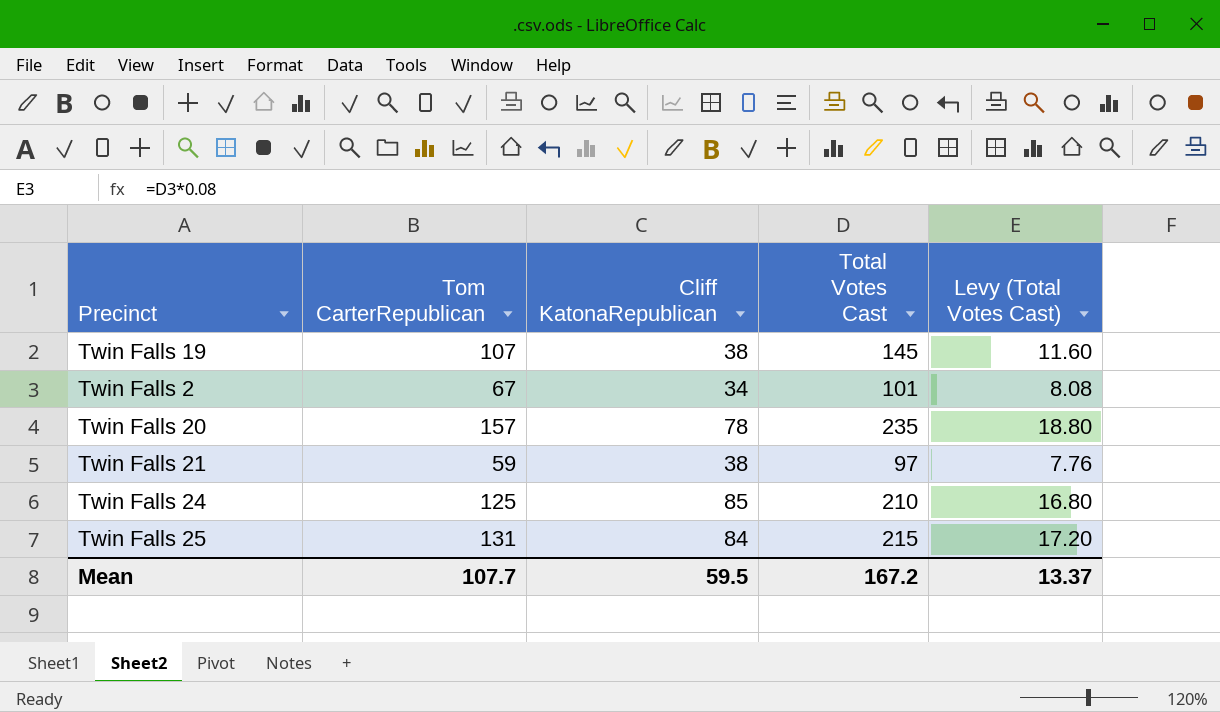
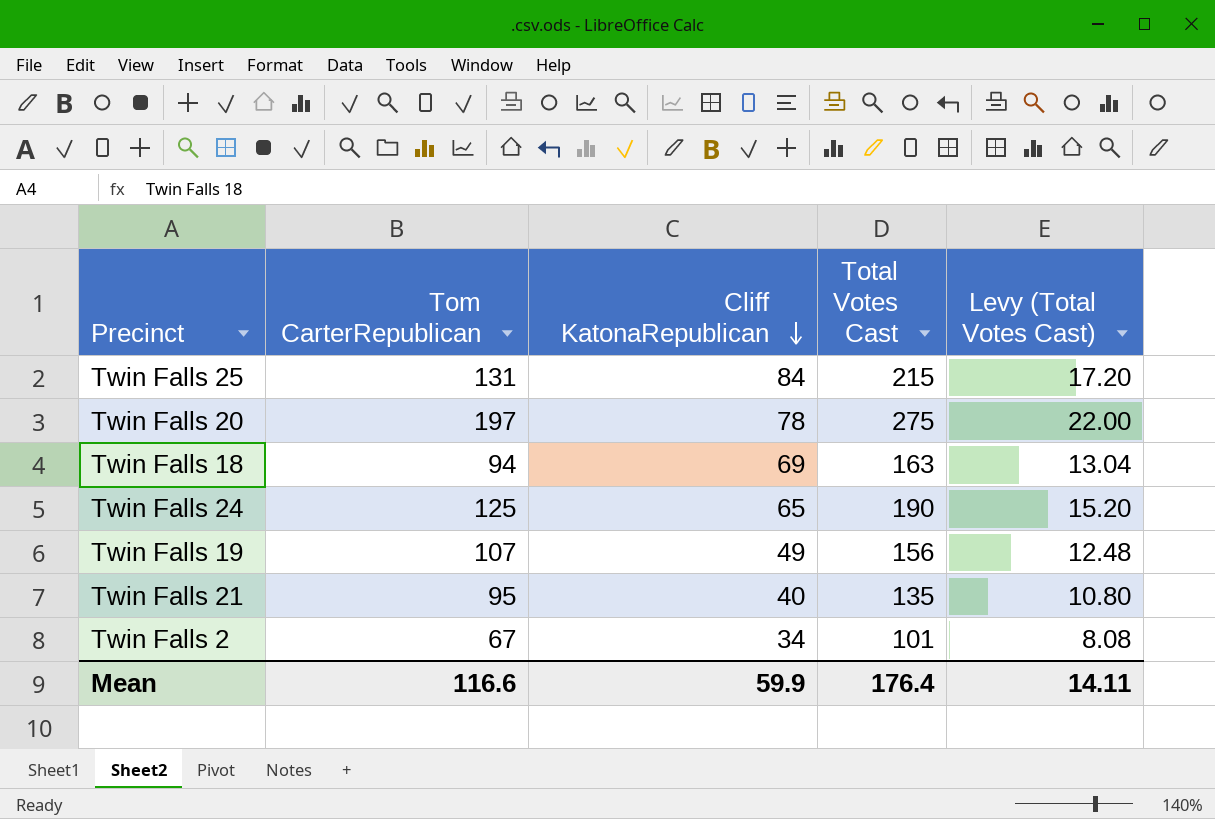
row order: none -> Cliff KatonaRepublican descending
Twin Falls 20 | Tom CarterRepublican: 157 -> 197
Twin Falls 20 | Total Votes Cast: 235 -> 275
Twin Falls 20 | Levy (Total Votes Cast): 18.80 -> 22.00
row Twin Falls 18: none -> 94 | 69 | 163 | 13.04
Twin Falls 24 | Cliff KatonaRepublican: 85 -> 65
Twin Falls 24 | Total Votes Cast: 210 -> 190
Twin Falls 24 | Levy (Total Votes Cast): 16.80 -> 15.20
Twin Falls 19 | Cliff KatonaRepublican: 38 -> 49
Twin Falls 19 | Total Votes Cast: 145 -> 156
Twin Falls 19 | Levy (Total Votes Cast): 11.60 -> 12.48
Twin Falls 21 | Tom CarterRepublican: 59 -> 95
Twin Falls 21 | Cliff KatonaRepublican: 38 -> 40
Twin Falls 21 | Total Votes Cast: 97 -> 135
Twin Falls 21 | Levy (Total Votes Cast): 7.76 -> 10.80
Mean | Tom CarterRepublican: 107.7 -> 116.6
Mean | Cliff KatonaRepublican: 59.5 -> 59.9
Mean | Total Votes Cast: 167.2 -> 176.4
Mean | Levy (Total Votes Cast): 13.37 -> 14.11

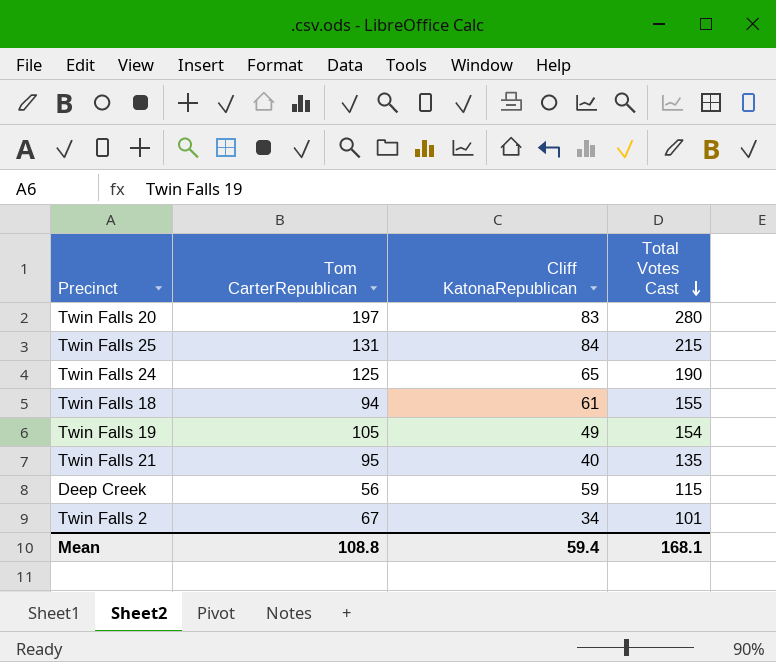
row order: Cliff KatonaRepublican descending -> Total Votes Cast descending
column Levy (Total Votes Cast) | formula: [Total Votes Cast] * 0.08 -> none
Twin Falls 20 | Cliff KatonaRepublican: 78 -> 83
Twin Falls 20 | Total Votes Cast: 275 -> 280
Twin Falls 18 | Cliff KatonaRepublican: 69 -> 61
Twin Falls 18 | Total Votes Cast: 163 -> 155
Twin Falls 19 | Tom CarterRepublican: 107 -> 105
Twin Falls 19 | Total Votes Cast: 156 -> 154
row Deep Creek: none -> 56 | 59 | 115
Mean | Tom CarterRepublican: 116.6 -> 108.8
Mean | Cliff KatonaRepublican: 59.9 -> 59.4
Mean | Total Votes Cast: 176.4 -> 168.1

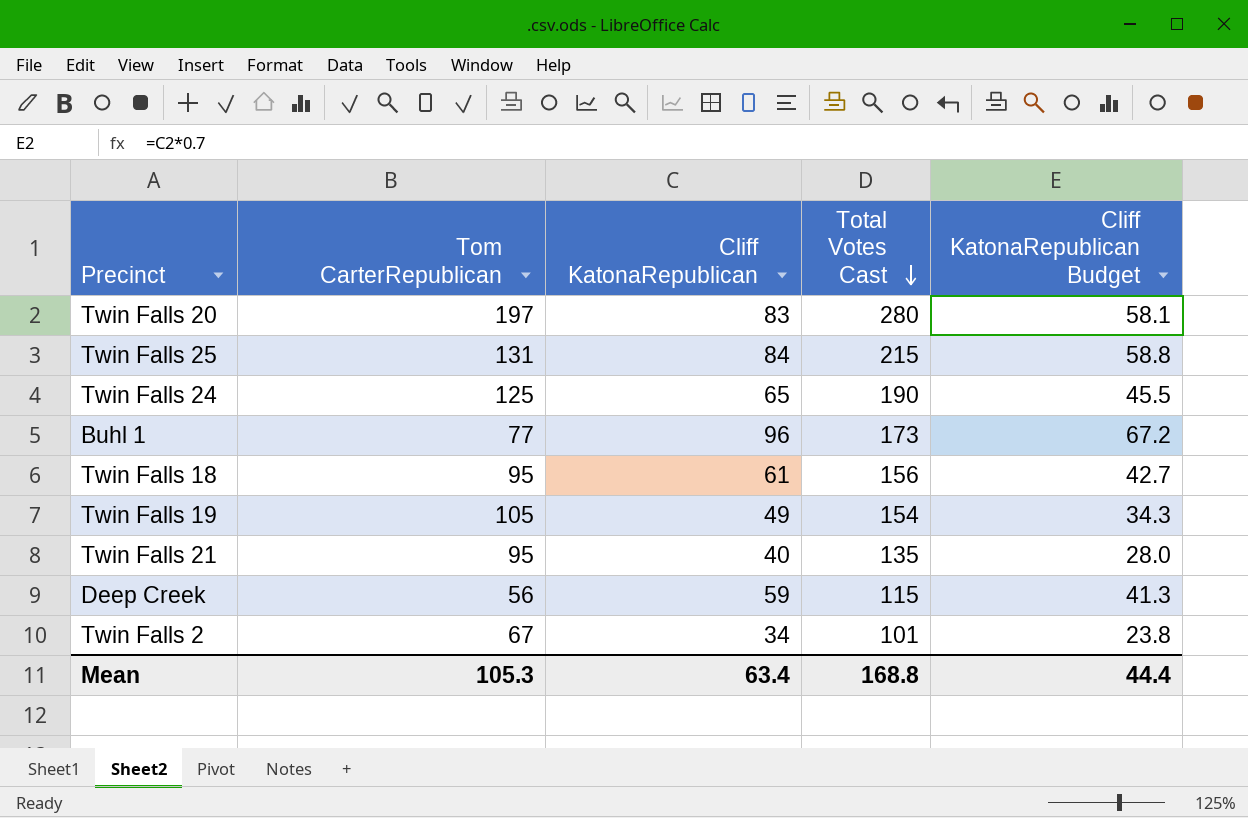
column Cliff KatonaRepublican Budget | formula: none -> [Cliff KatonaRepublican] * 0.7
row Buhl 1: none -> 77 | 96 | 173 | 67.2
Twin Falls 18 | Tom CarterRepublican: 94 -> 95
Twin Falls 18 | Total Votes Cast: 155 -> 156
Mean | Tom CarterRepublican: 108.8 -> 105.3
Mean | Cliff KatonaRepublican: 59.4 -> 63.4
Mean | Total Votes Cast: 168.1 -> 168.8

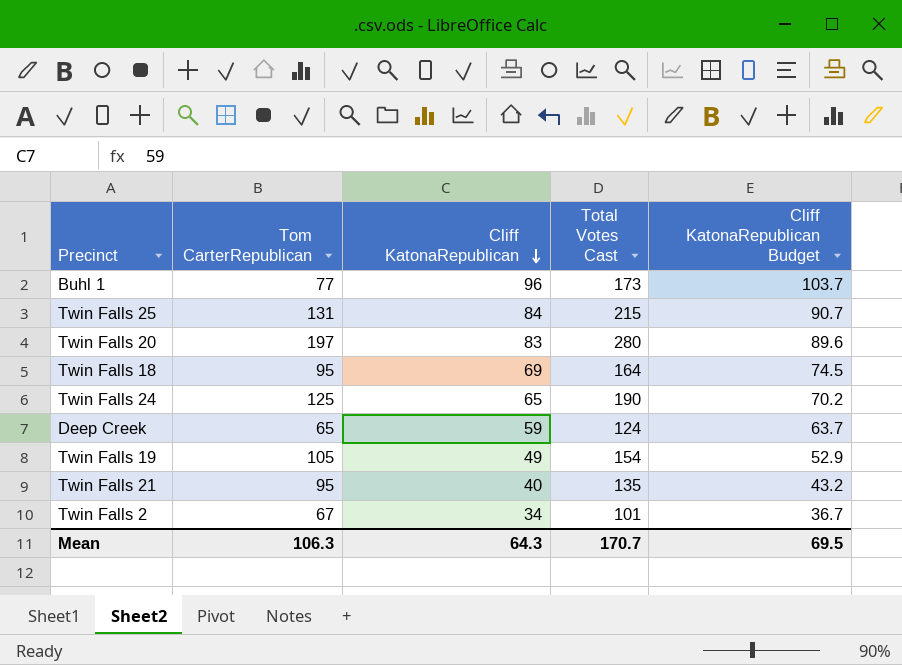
row order: Total Votes Cast descending -> Cliff KatonaRepublican descending
column Cliff KatonaRepublican Budget | formula: [Cliff KatonaRepublican] * 0.7 -> [Cliff KatonaRepublican] * 1.08
Twin Falls 18 | Cliff KatonaRepublican: 61 -> 69
Twin Falls 18 | Total Votes Cast: 156 -> 164
Deep Creek | Tom CarterRepublican: 56 -> 65
Deep Creek | Total Votes Cast: 115 -> 124
Mean | Tom CarterRepublican: 105.3 -> 106.3
Mean | Cliff KatonaRepublican: 63.4 -> 64.3
Mean | Total Votes Cast: 168.8 -> 170.7
Mean | Cliff KatonaRepublican Budget: 44.4 -> 69.5

